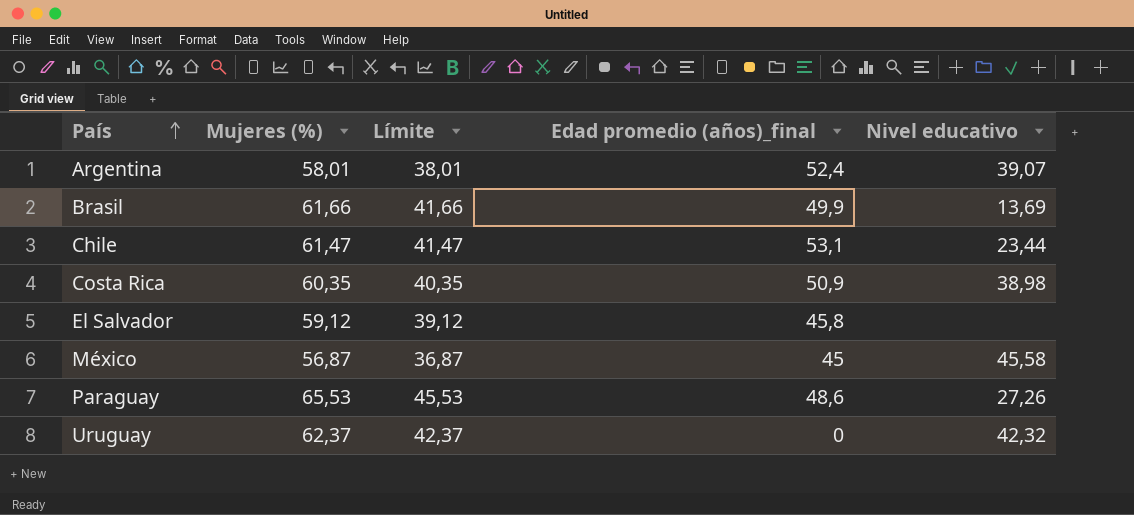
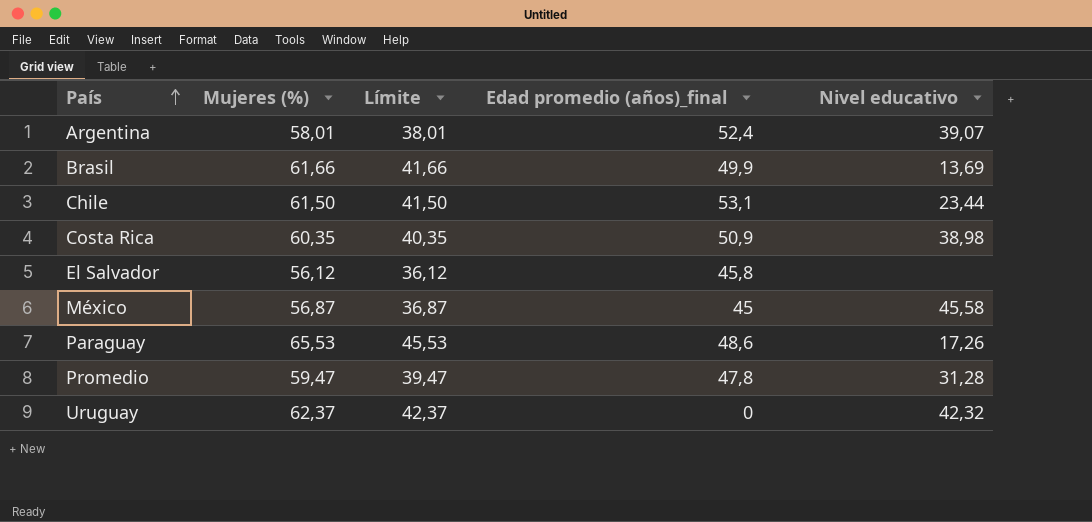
Chile | Mujeres (%): 61,47 -> 61,50
Chile | Límite: 41,47 -> 41,50
El Salvador | Mujeres (%): 59,12 -> 56,12
El Salvador | Límite: 39,12 -> 36,12
Paraguay | Nivel educativo: 27,26 -> 17,26
row Promedio: none -> 59,47 | 39,47 | 47,8 | 31,28

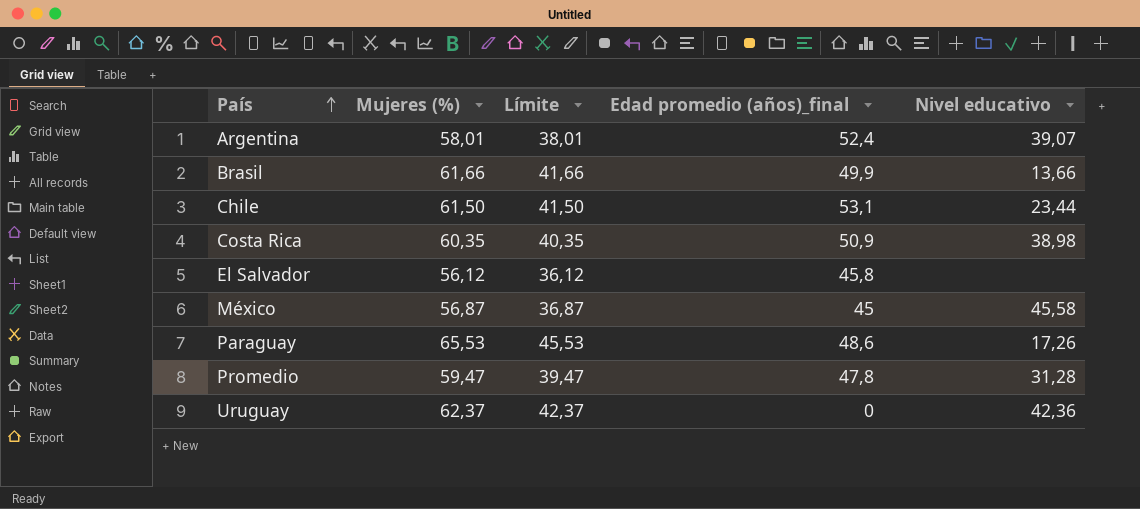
Brasil | Nivel educativo: 13,69 -> 13,66
Uruguay | Nivel educativo: 42,32 -> 42,36

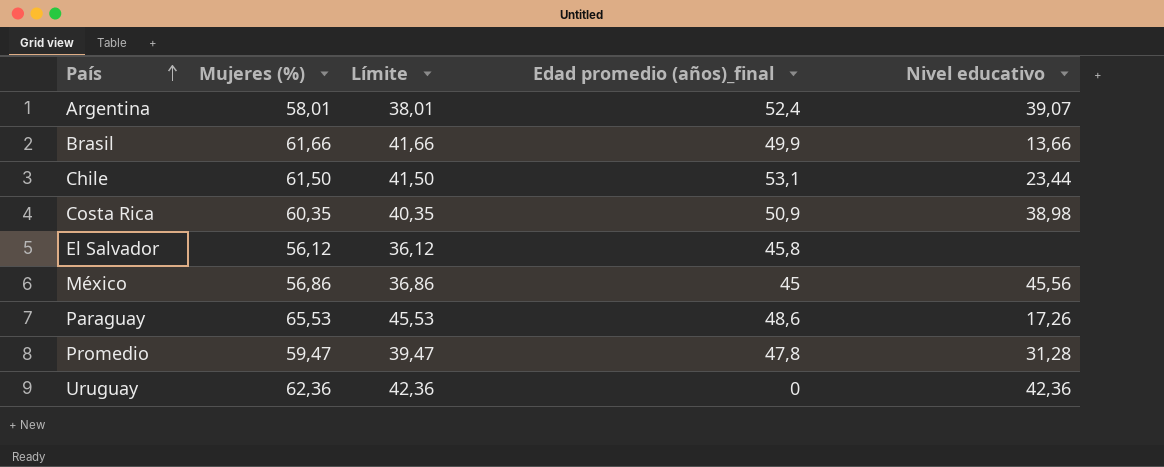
México | Mujeres (%): 56,87 -> 56,86
México | Límite: 36,87 -> 36,86
México | Nivel educativo: 45,58 -> 45,56
Uruguay | Mujeres (%): 62,37 -> 62,36
Uruguay | Límite: 42,37 -> 42,36

